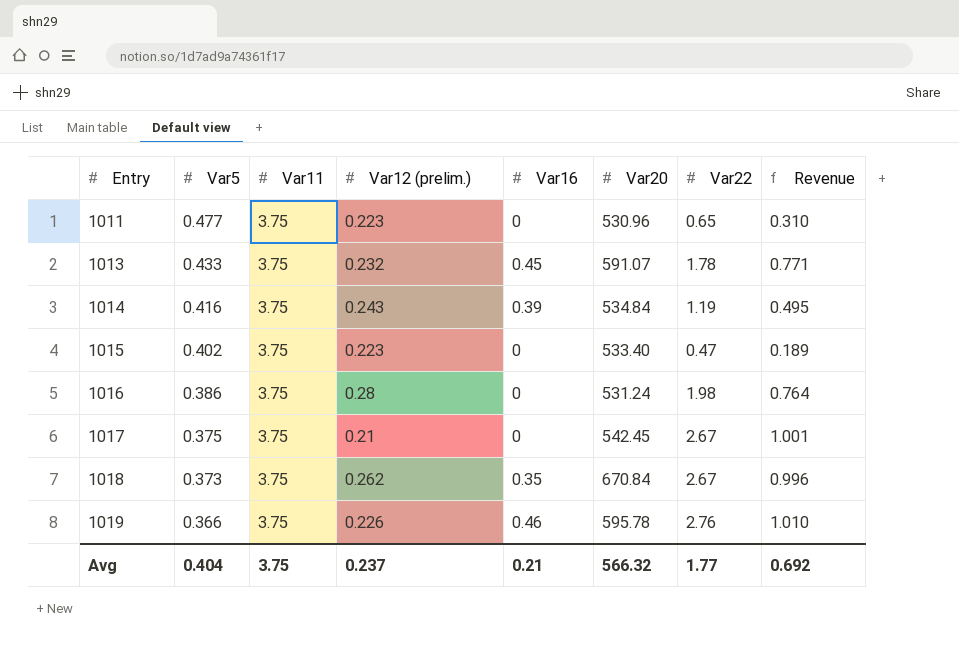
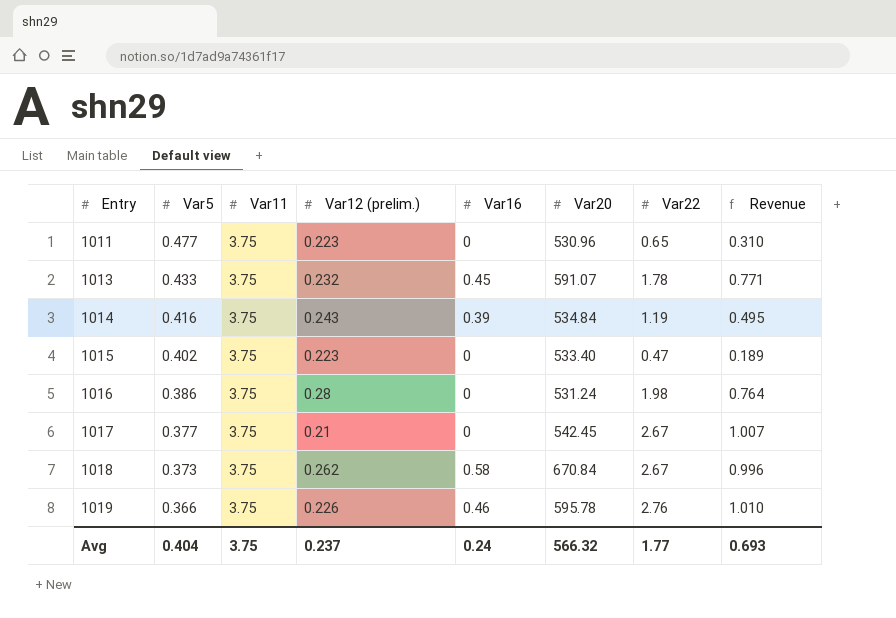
1017 | Var5: 0.375 -> 0.377
1017 | Revenue: 1.001 -> 1.007
1018 | Var16: 0.35 -> 0.58
Avg | Var16: 0.21 -> 0.24
Avg | Revenue: 0.692 -> 0.693

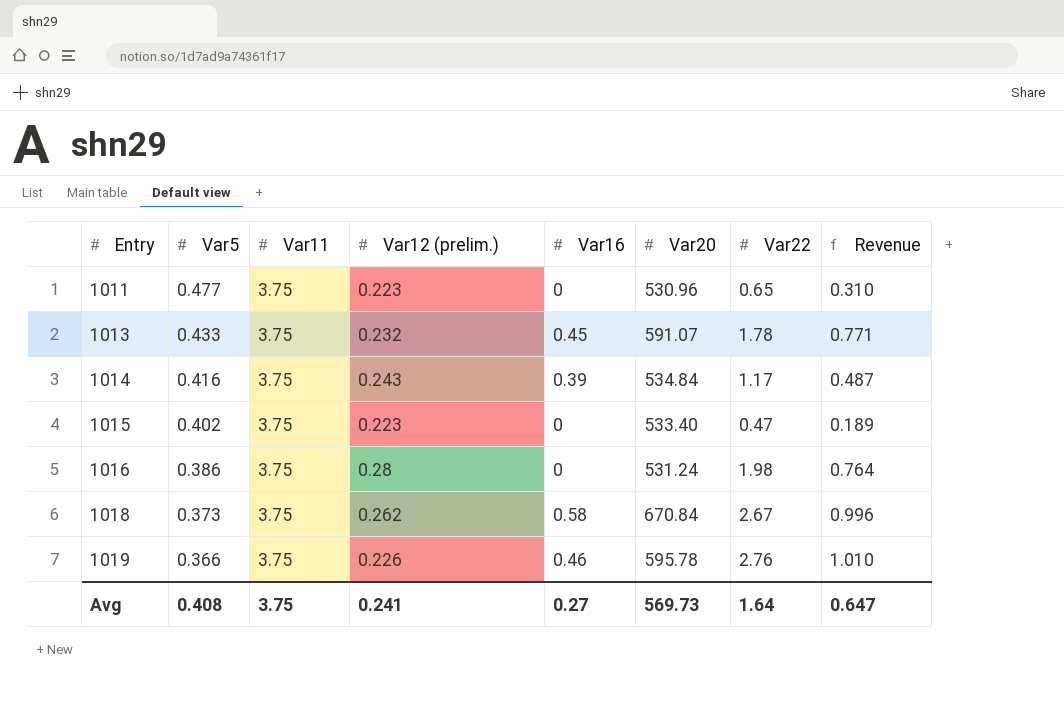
row 1017: 0.377 | 3.75 | 0.21 | 0 | 542.45 | 2.67 | 1.007 -> none
1014 | Var22: 1.19 -> 1.17
1014 | Revenue: 0.495 -> 0.487
Avg | Var5: 0.404 -> 0.408
Avg | Var12 (prelim.): 0.237 -> 0.241
Avg | Var16: 0.24 -> 0.27
Avg | Var20: 566.32 -> 569.73
Avg | Var22: 1.77 -> 1.64
Avg | Revenue: 0.693 -> 0.647

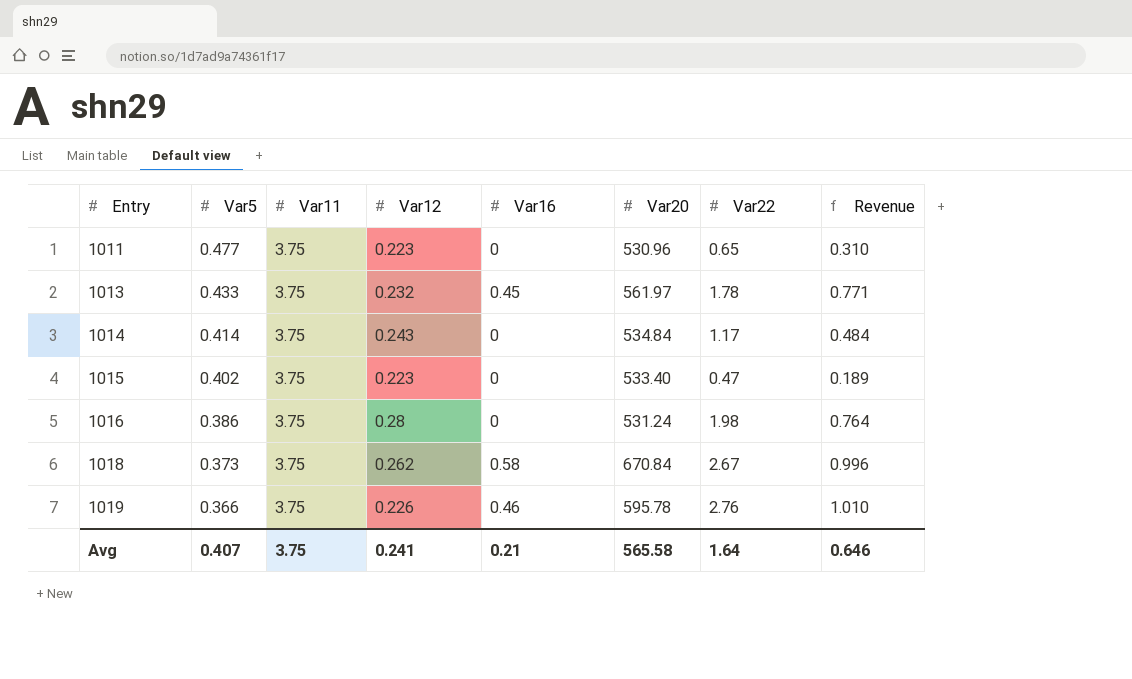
column name: Var12 (prelim.) -> Var12
1013 | Var20: 591.07 -> 561.97
1014 | Var5: 0.416 -> 0.414
1014 | Var16: 0.39 -> 0
1014 | Revenue: 0.487 -> 0.484
Avg | Var5: 0.408 -> 0.407
Avg | Var16: 0.27 -> 0.21
Avg | Var20: 569.73 -> 565.58
Avg | Revenue: 0.647 -> 0.646

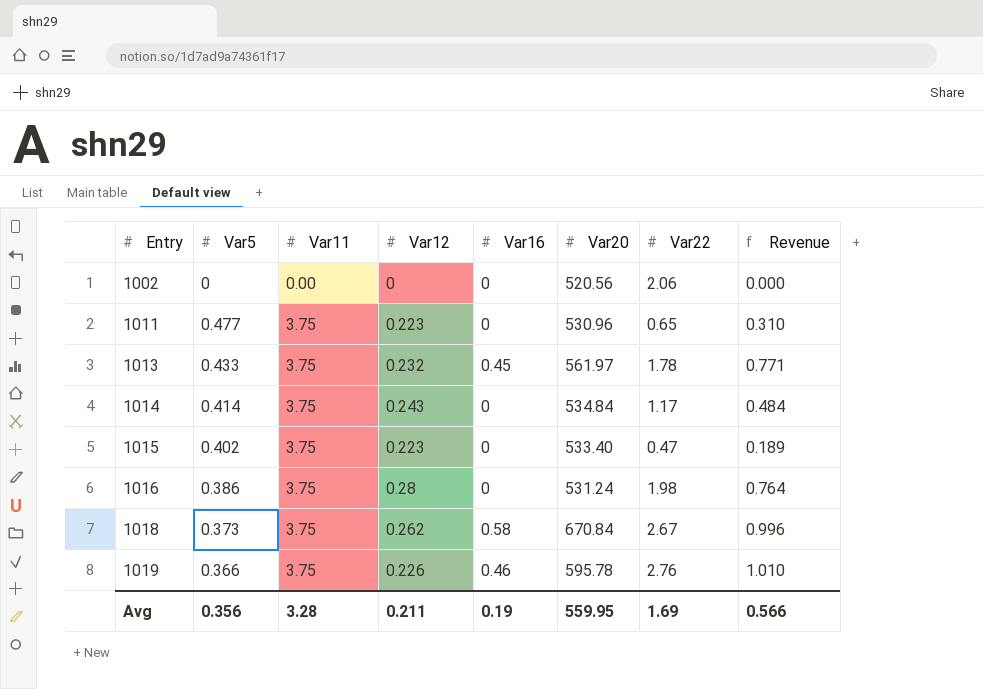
row 1002: none -> 0 | 0.00 | 0 | 0 | 520.56 | 2.06 | 0.000
Avg | Var5: 0.407 -> 0.356
Avg | Var11: 3.75 -> 3.28
Avg | Var12: 0.241 -> 0.211
Avg | Var16: 0.21 -> 0.19
Avg | Var20: 565.58 -> 559.95
Avg | Var22: 1.64 -> 1.69
Avg | Revenue: 0.646 -> 0.566

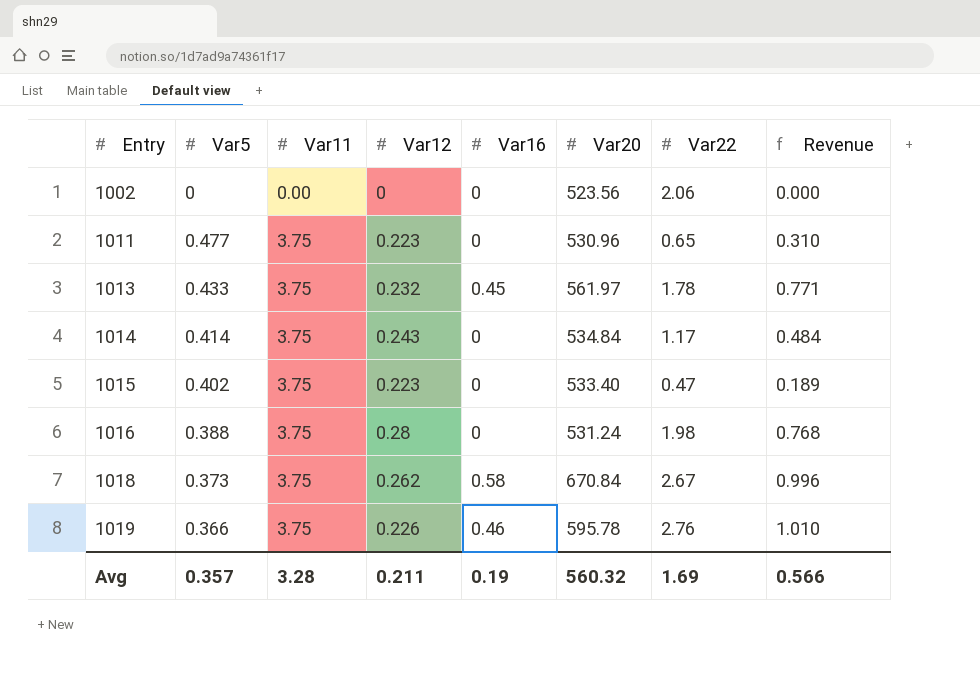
1002 | Var20: 520.56 -> 523.56
1016 | Var5: 0.386 -> 0.388
1016 | Revenue: 0.764 -> 0.768
Avg | Var5: 0.356 -> 0.357
Avg | Var20: 559.95 -> 560.32

